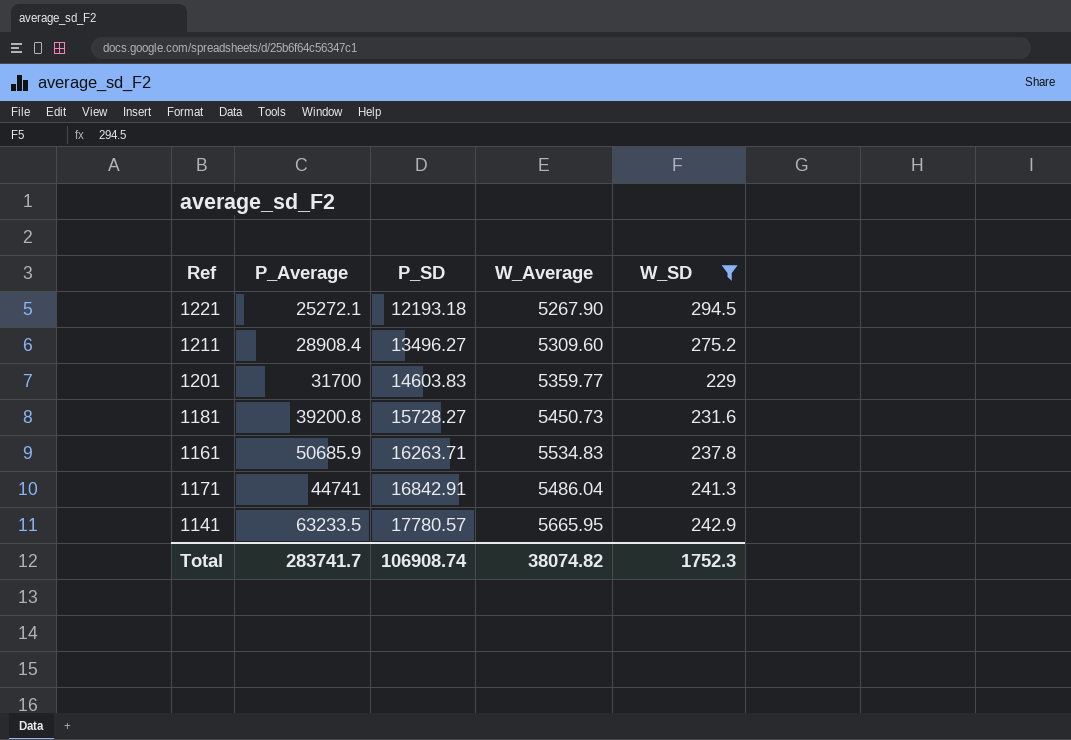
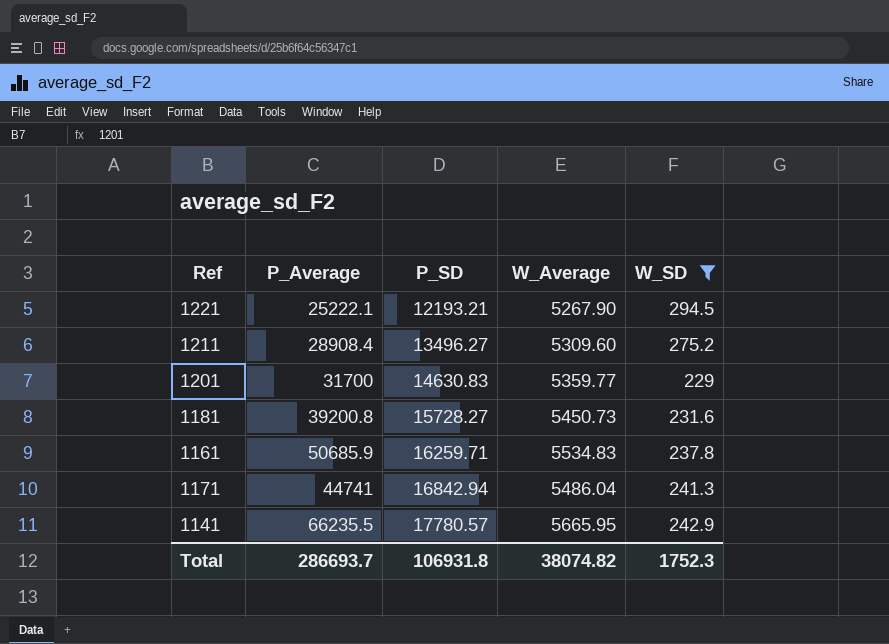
1221 | P_Average: 25272.1 -> 25222.1
1221 | P_SD: 12193.18 -> 12193.21
1201 | P_SD: 14603.83 -> 14630.83
1161 | P_SD: 16263.71 -> 16259.71
1171 | P_SD: 16842.91 -> 16842.94
1141 | P_Average: 63233.5 -> 66235.5
Total | P_Average: 283741.7 -> 286693.7
Total | P_SD: 106908.74 -> 106931.8

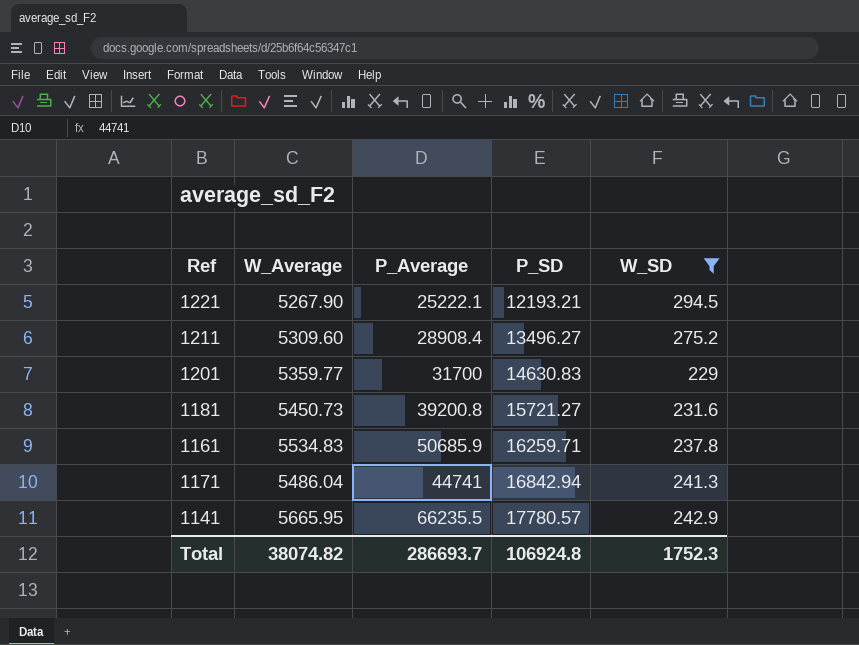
column W_Average | position: 4 -> 2
1181 | P_SD: 15728.27 -> 15721.27
Total | P_SD: 106931.8 -> 106924.8

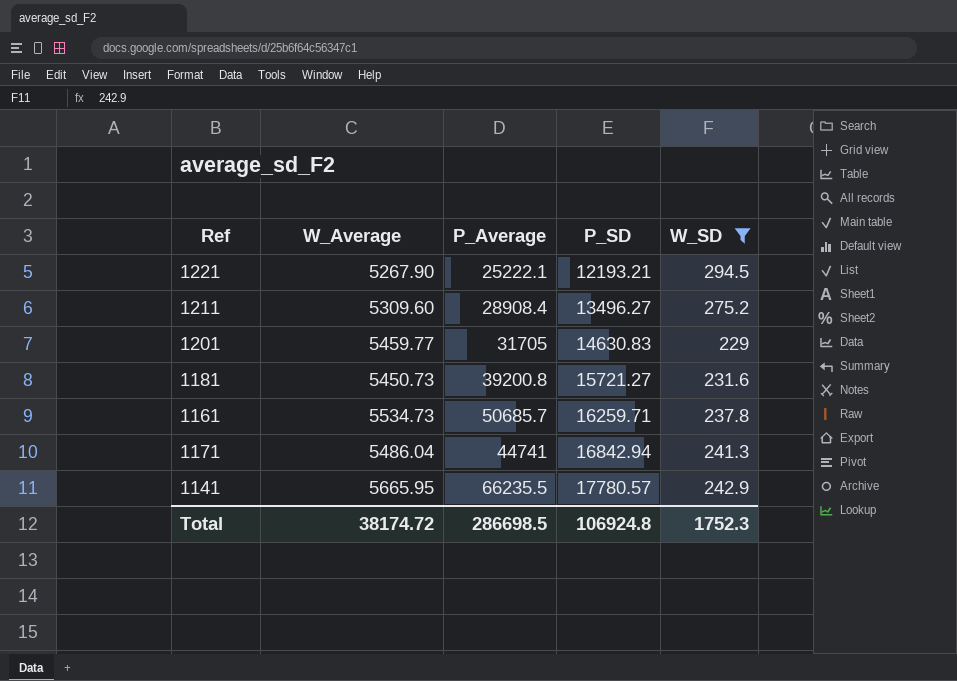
1201 | W_Average: 5359.77 -> 5459.77
1201 | P_Average: 31700 -> 31705
1161 | W_Average: 5534.83 -> 5534.73
1161 | P_Average: 50685.9 -> 50685.7
Total | W_Average: 38074.82 -> 38174.72
Total | P_Average: 286693.7 -> 286698.5

